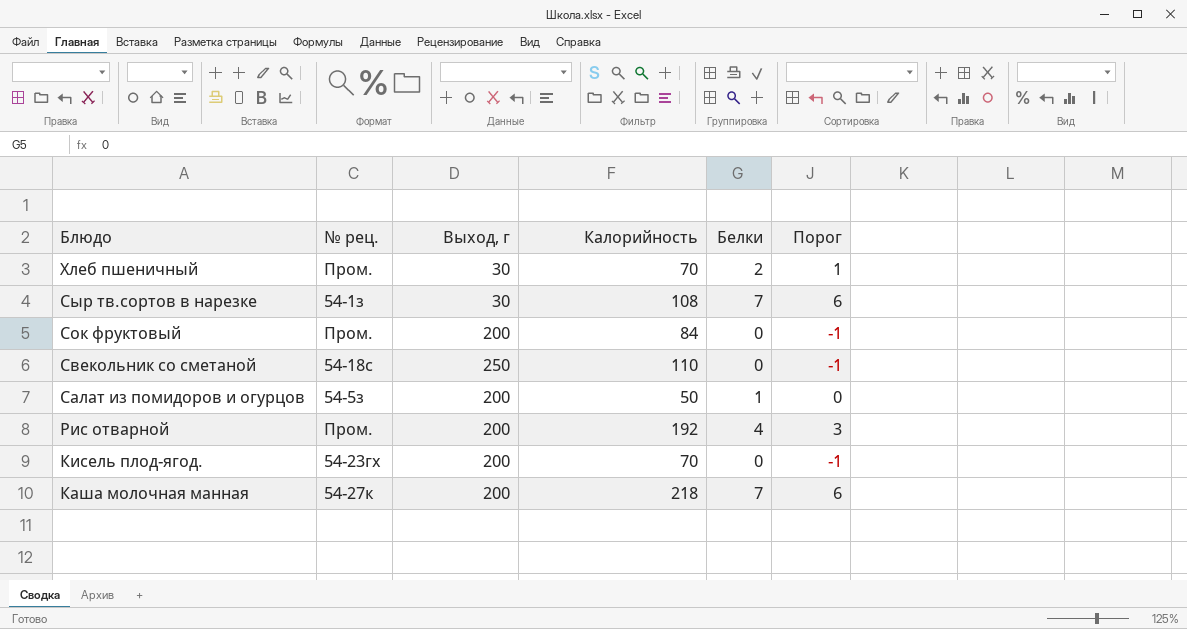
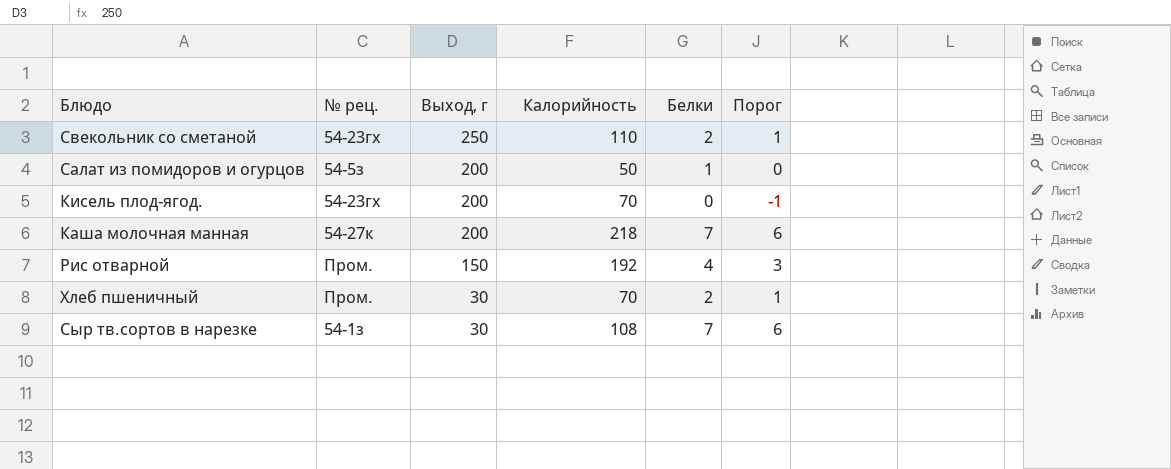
row order: Блюдо descending -> Выход, г descending
row Сок фруктовый: Пром. | 200 | 84 | 0 | -1 -> none
Свекольник со сметаной | № рец.: 54-18с -> 54-23гх
Свекольник со сметаной | Белки: 0 -> 2
Свекольник со сметаной | Порог: -1 -> 1
Рис отварной | Выход, г: 200 -> 150

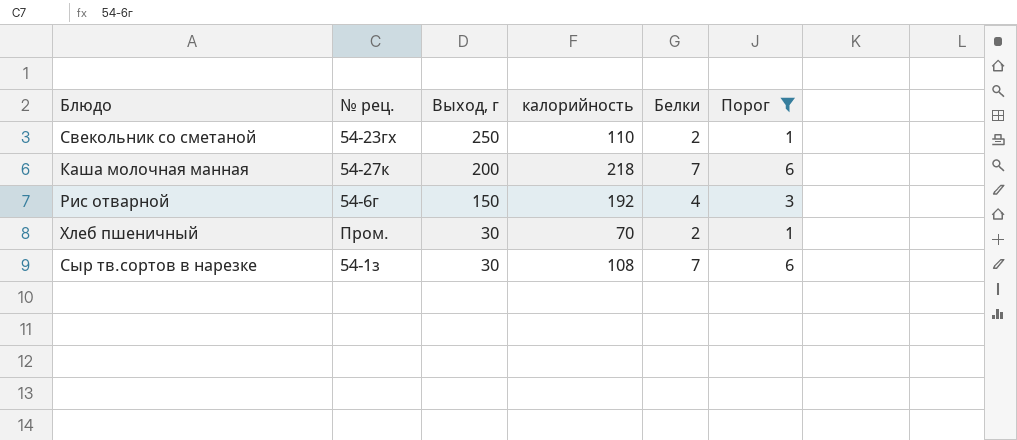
filter: none -> Порог >= 1
column name: Калорийность -> калорийность
Рис отварной | № рец.: Пром. -> 54-6г

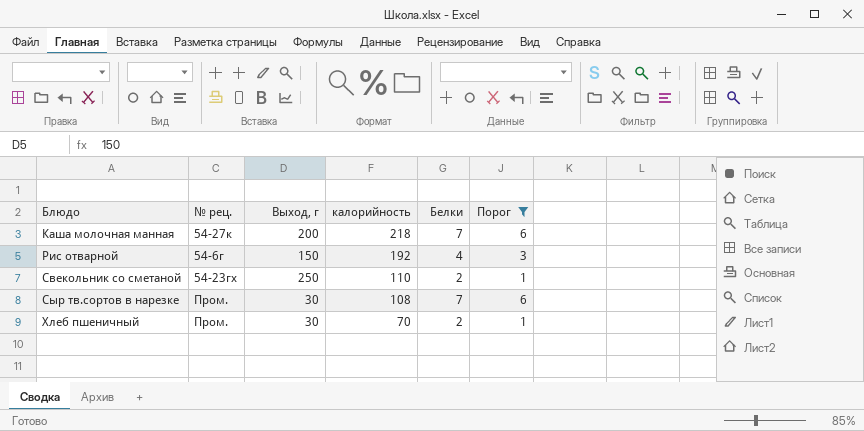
row order: Выход, г descending -> Блюдо ascending
Сыр тв.сортов в нарезке | № рец.: 54-1з -> Пром.

